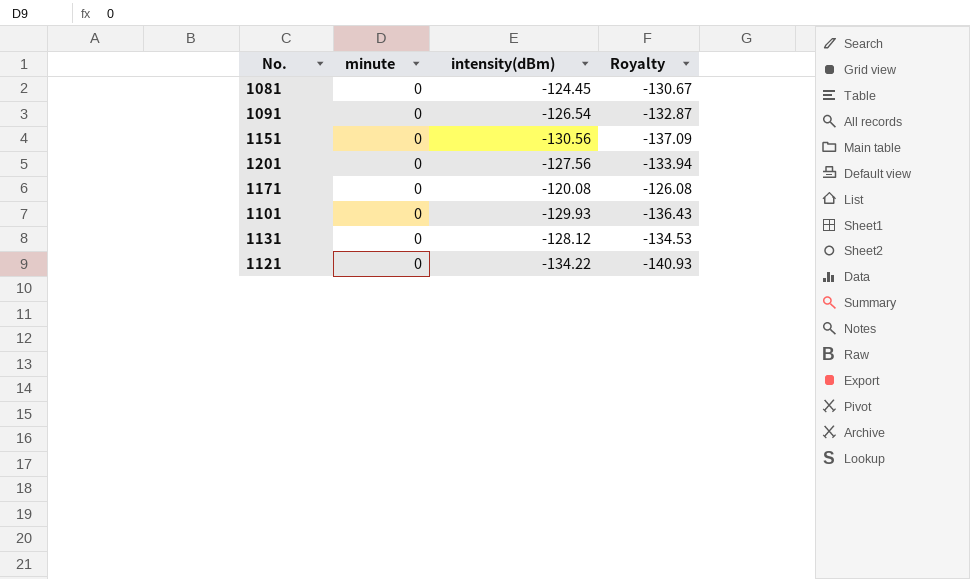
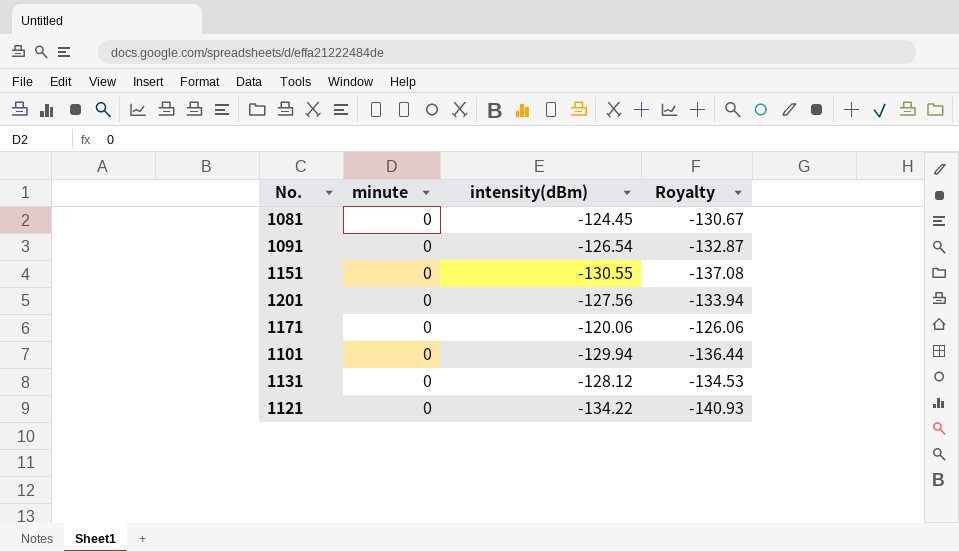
1151 | intensity(dBm): -130.56 -> -130.55
1151 | Royalty: -137.09 -> -137.08
1171 | intensity(dBm): -120.08 -> -120.06
1171 | Royalty: -126.08 -> -126.06
1101 | intensity(dBm): -129.93 -> -129.94
1101 | Royalty: -136.43 -> -136.44

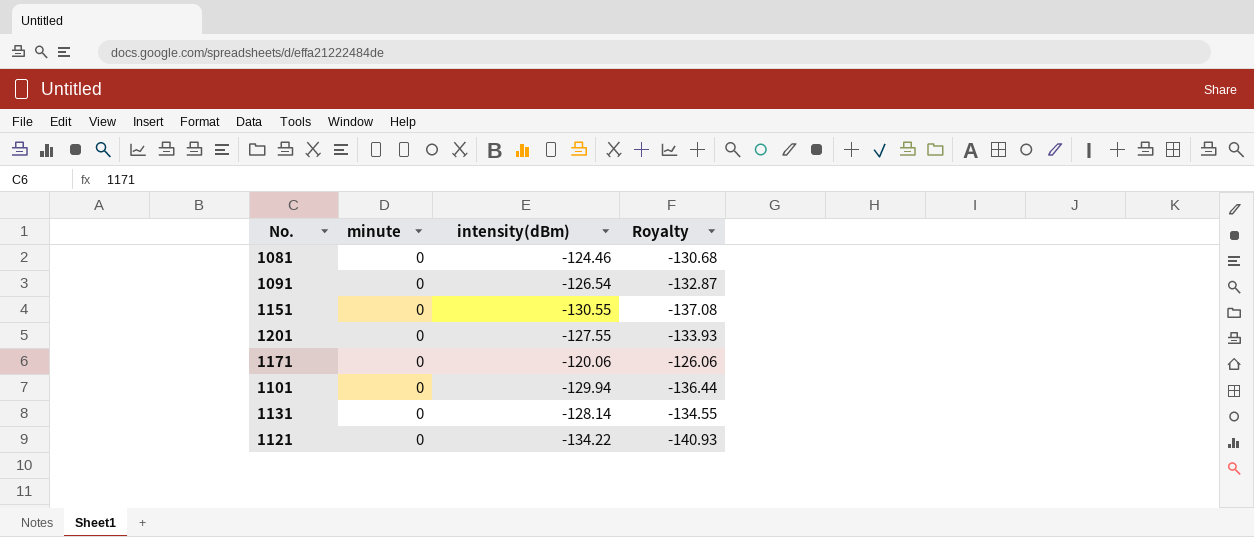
1081 | intensity(dBm): -124.45 -> -124.46
1081 | Royalty: -130.67 -> -130.68
1201 | intensity(dBm): -127.56 -> -127.55
1201 | Royalty: -133.94 -> -133.93
1131 | intensity(dBm): -128.12 -> -128.14
1131 | Royalty: -134.53 -> -134.55

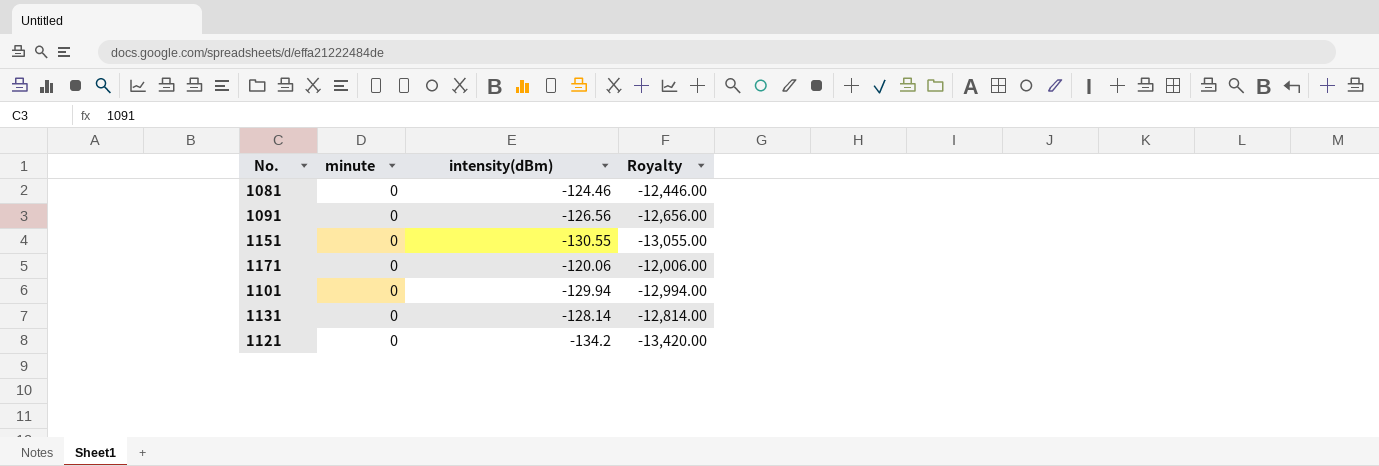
column Royalty | formula: [intensity(dBm)] * 1.05 -> [intensity(dBm)] * 100
row 1201: 0 | -127.55 | -133.93 -> none
1091 | intensity(dBm): -126.54 -> -126.56
1121 | intensity(dBm): -134.22 -> -134.2

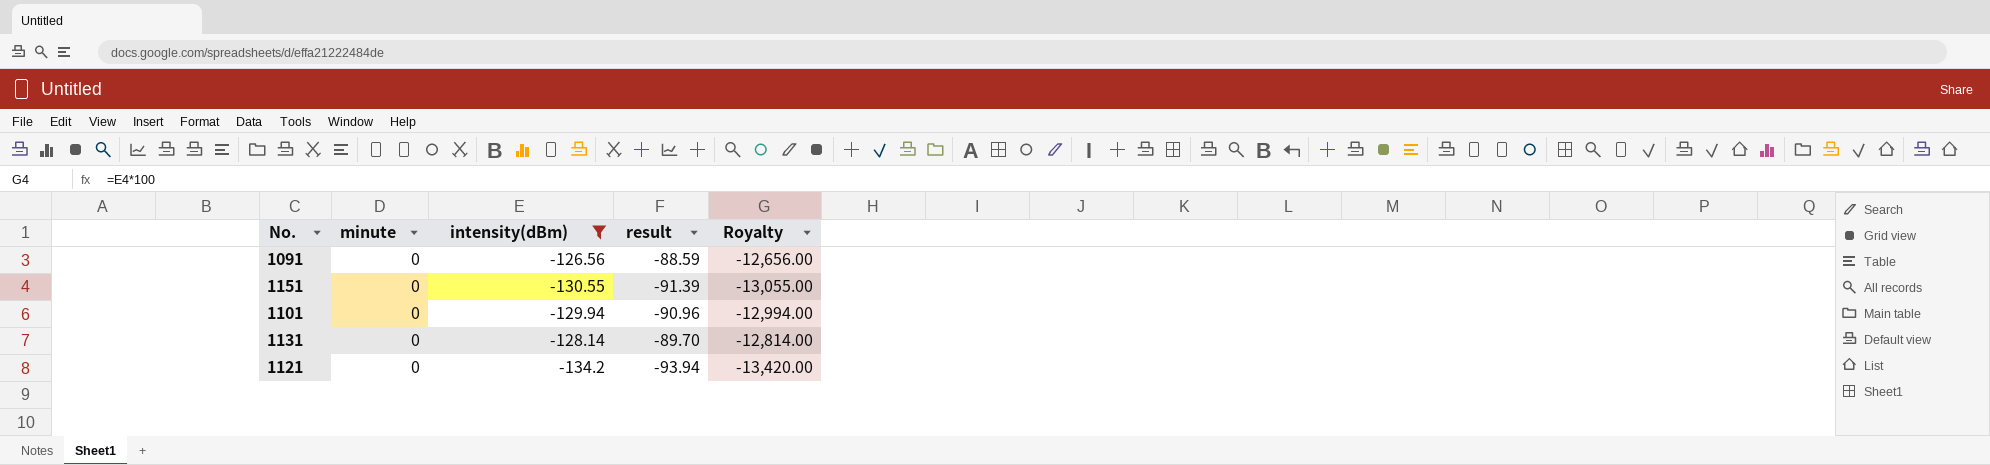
filter: none -> intensity(dBm) <= -126.56
column result | formula: none -> [intensity(dBm)] * 0.7

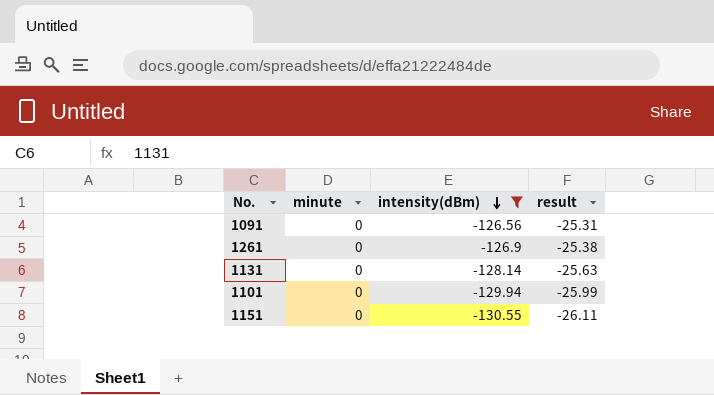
row order: none -> intensity(dBm) descending
column Royalty | formula: [intensity(dBm)] * 100 -> none
column result | formula: [intensity(dBm)] * 0.7 -> [intensity(dBm)] * 0.2
row 1121: 0 | -134.2 | -93.94 | -13,420.00 -> none
row 1261: none -> 0 | -126.9 | -25.38

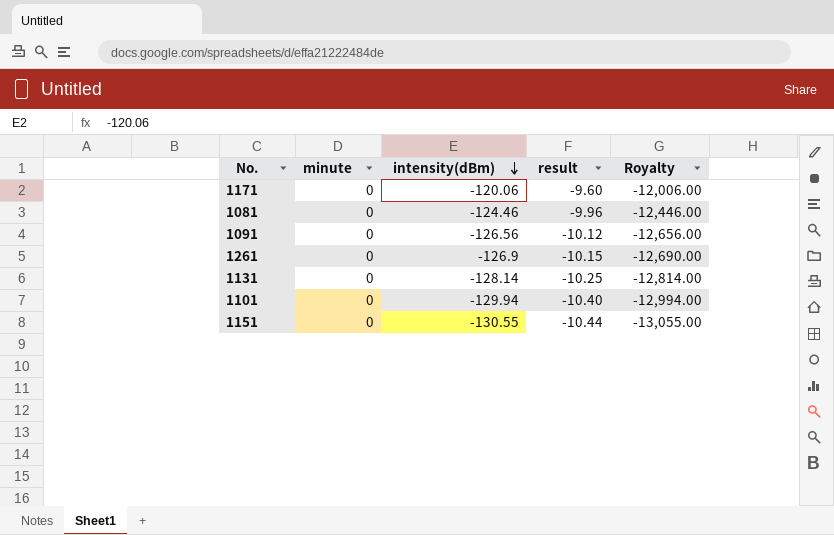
filter: intensity(dBm) <= -126.56 -> none
column result | formula: [intensity(dBm)] * 0.2 -> [intensity(dBm)] * 0.08
column Royalty | formula: none -> [intensity(dBm)] * 100

